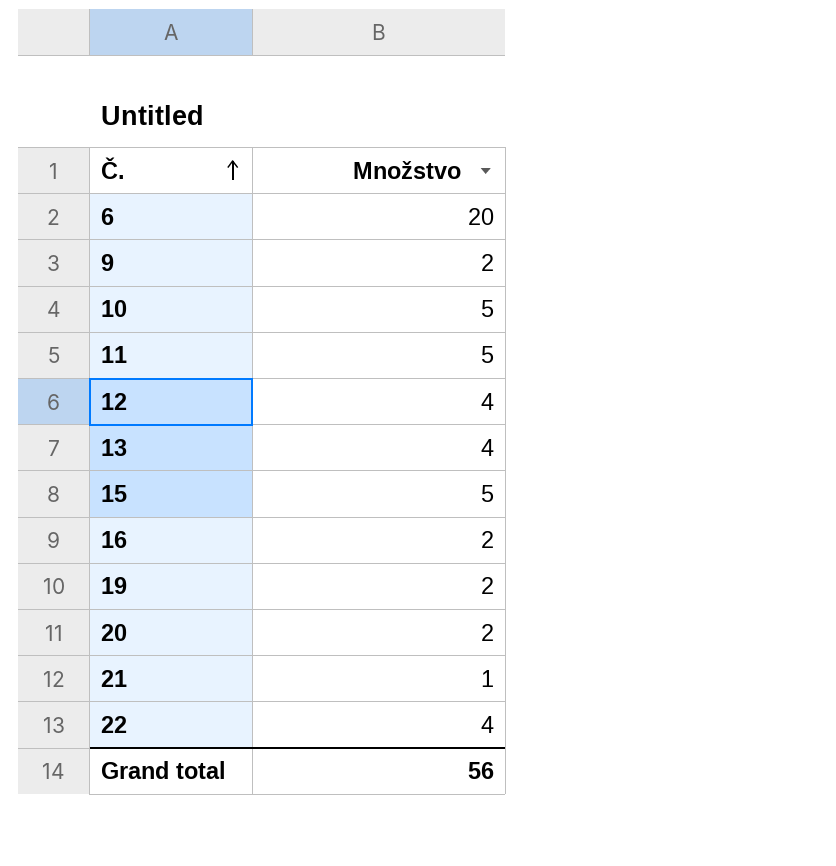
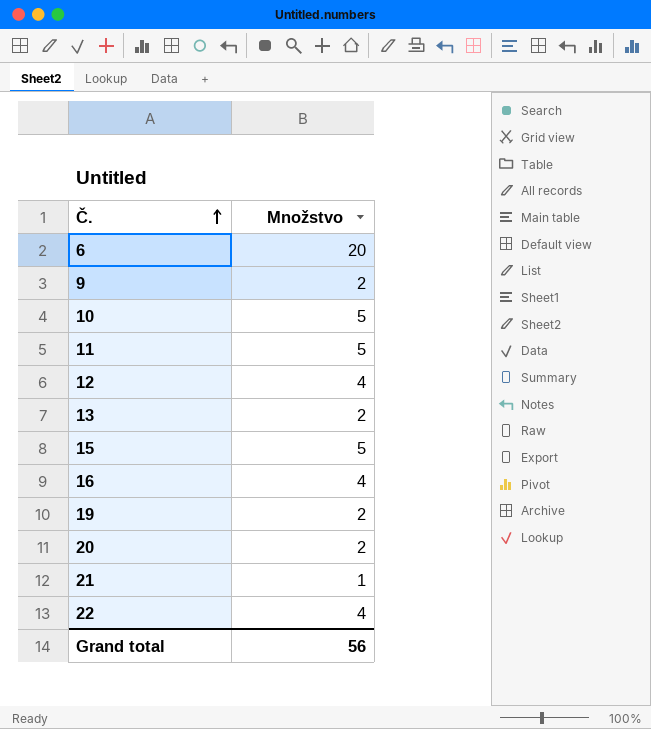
13 | Množstvo: 4 -> 2
16 | Množstvo: 2 -> 4

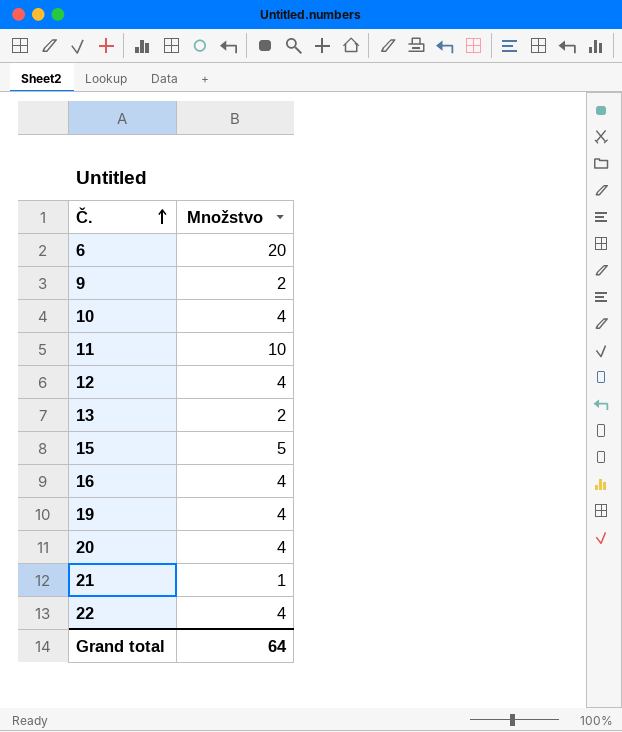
10 | Množstvo: 5 -> 4
11 | Množstvo: 5 -> 10
19 | Množstvo: 2 -> 4
20 | Množstvo: 2 -> 4
Grand total | Množstvo: 56 -> 64

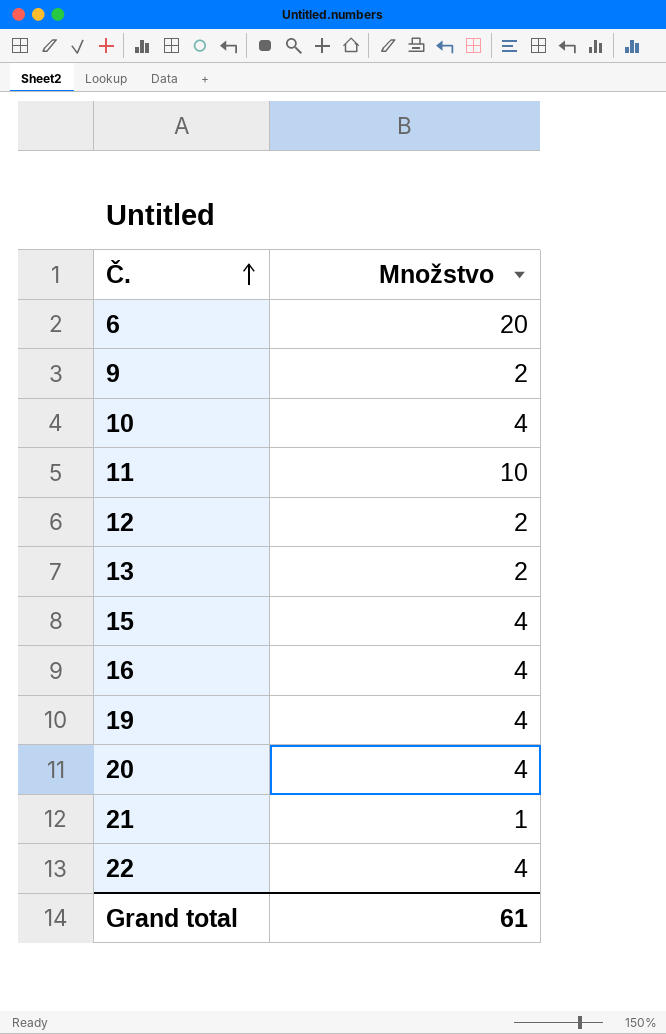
12 | Množstvo: 4 -> 2
15 | Množstvo: 5 -> 4
Grand total | Množstvo: 64 -> 61

